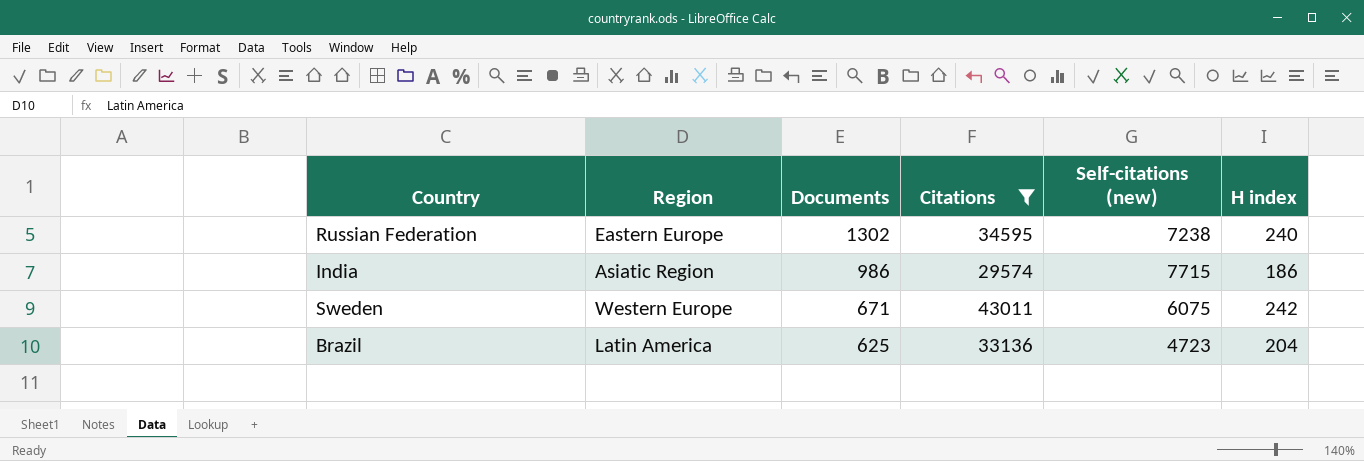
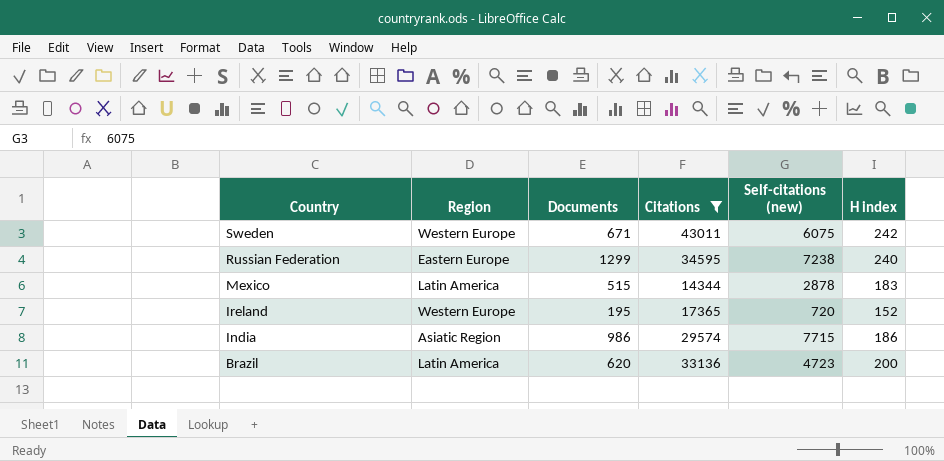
row order: Documents descending -> Country descending
Russian Federation | Documents: 1302 -> 1299
row Mexico: none -> Latin America | 515 | 14344 | 2878 | 183
row Ireland: none -> Western Europe | 195 | 17365 | 720 | 152
Brazil | Documents: 625 -> 620
Brazil | H index: 204 -> 200

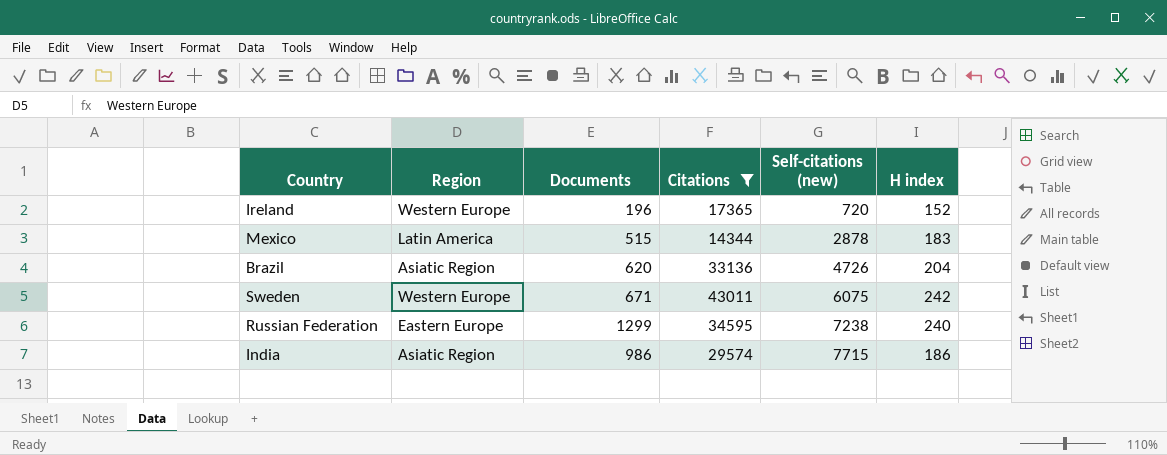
row order: Country descending -> Self-citations (new) ascending
Ireland | Documents: 195 -> 196
Brazil | Region: Latin America -> Asiatic Region
Brazil | Self-citations (new): 4723 -> 4726
Brazil | H index: 200 -> 204

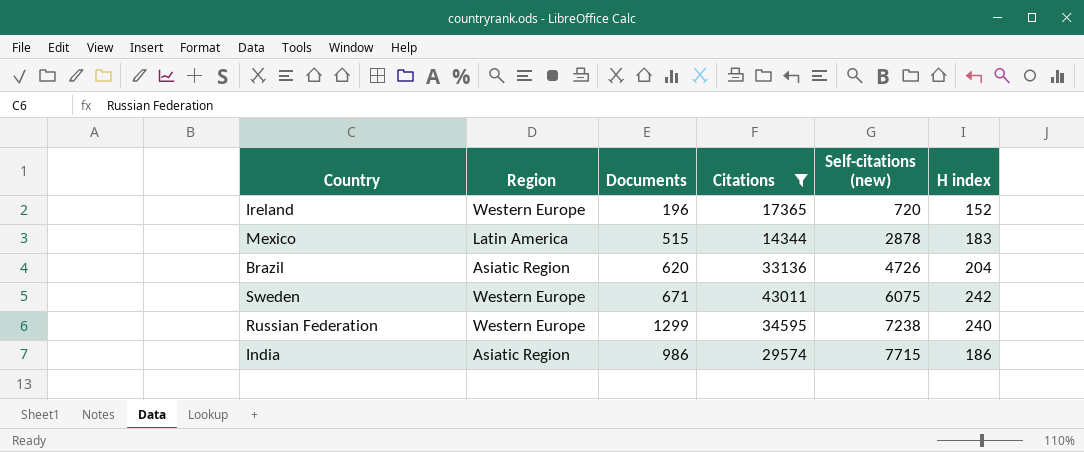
Russian Federation | Region: Eastern Europe -> Western Europe

